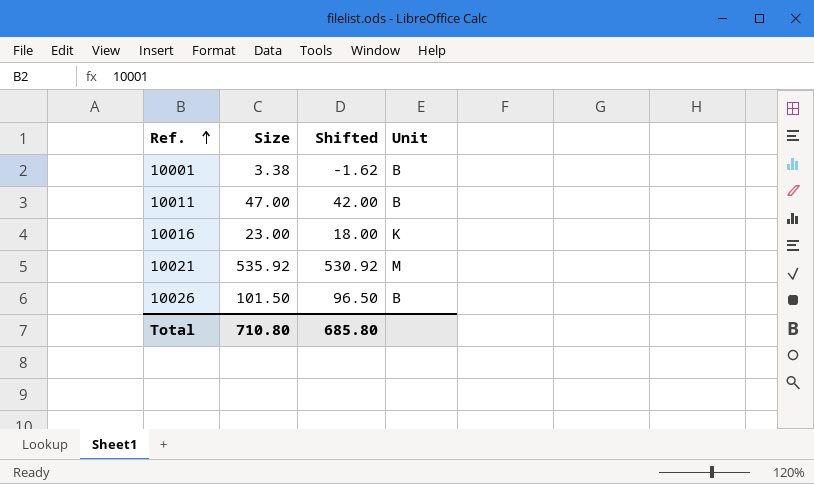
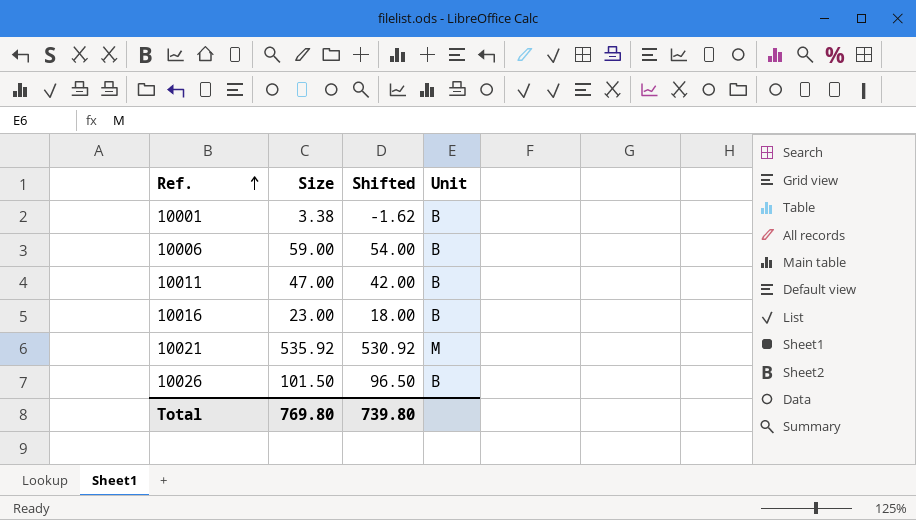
row 10006: none -> 59.00 | 54.00 | B
10016 | Unit: K -> B
Total | Size: 710.80 -> 769.80
Total | Shifted: 685.80 -> 739.80

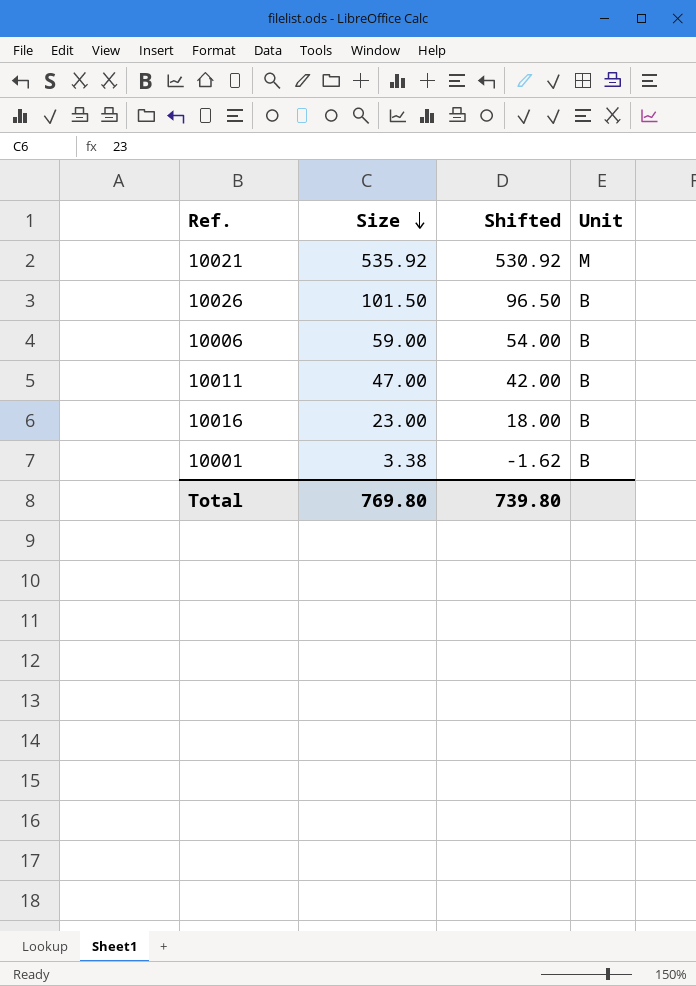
row order: Ref. ascending -> Size descending

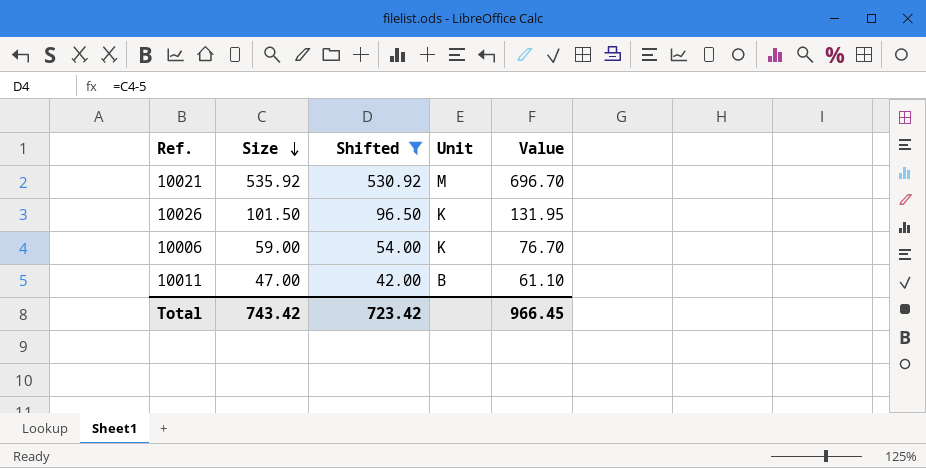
filter: none -> Shifted >= 42.00
column Value | formula: none -> [Size] * 1.3
10026 | Unit: B -> K
10006 | Unit: B -> K
Total | Size: 769.80 -> 743.42
Total | Shifted: 739.80 -> 723.42

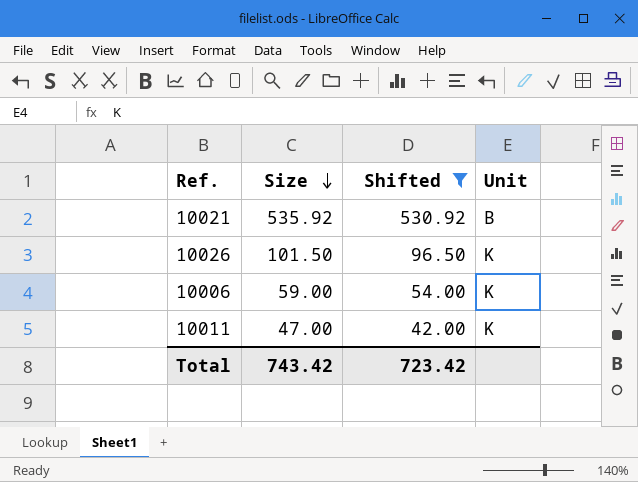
column Value | formula: [Size] * 1.3 -> none
10021 | Unit: M -> B
10011 | Unit: B -> K

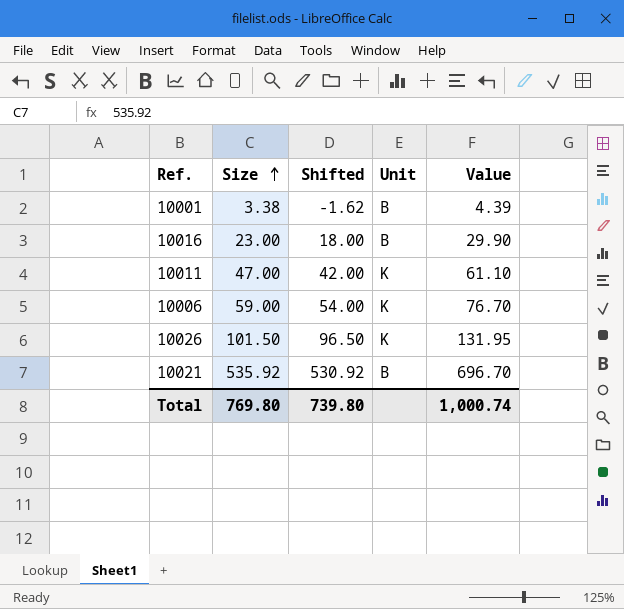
filter: Shifted >= 42.00 -> none
row order: Size descending -> Size ascending
column Value | formula: none -> [Size] * 1.3
Total | Size: 743.42 -> 769.80
Total | Shifted: 723.42 -> 739.80

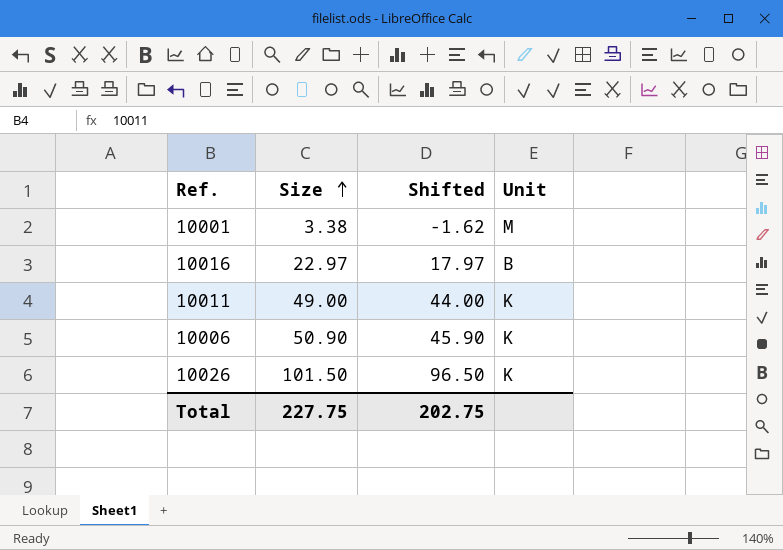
column Value | formula: [Size] * 1.3 -> none
row 10021: 535.92 | 530.92 | B | 696.70 -> none
10001 | Unit: B -> M
10016 | Size: 23.00 -> 22.97
10016 | Shifted: 18.00 -> 17.97
10011 | Size: 47.00 -> 49.00
10011 | Shifted: 42.00 -> 44.00
10006 | Size: 59.00 -> 50.90
10006 | Shifted: 54.00 -> 45.90
Total | Size: 769.80 -> 227.75
Total | Shifted: 739.80 -> 202.75

